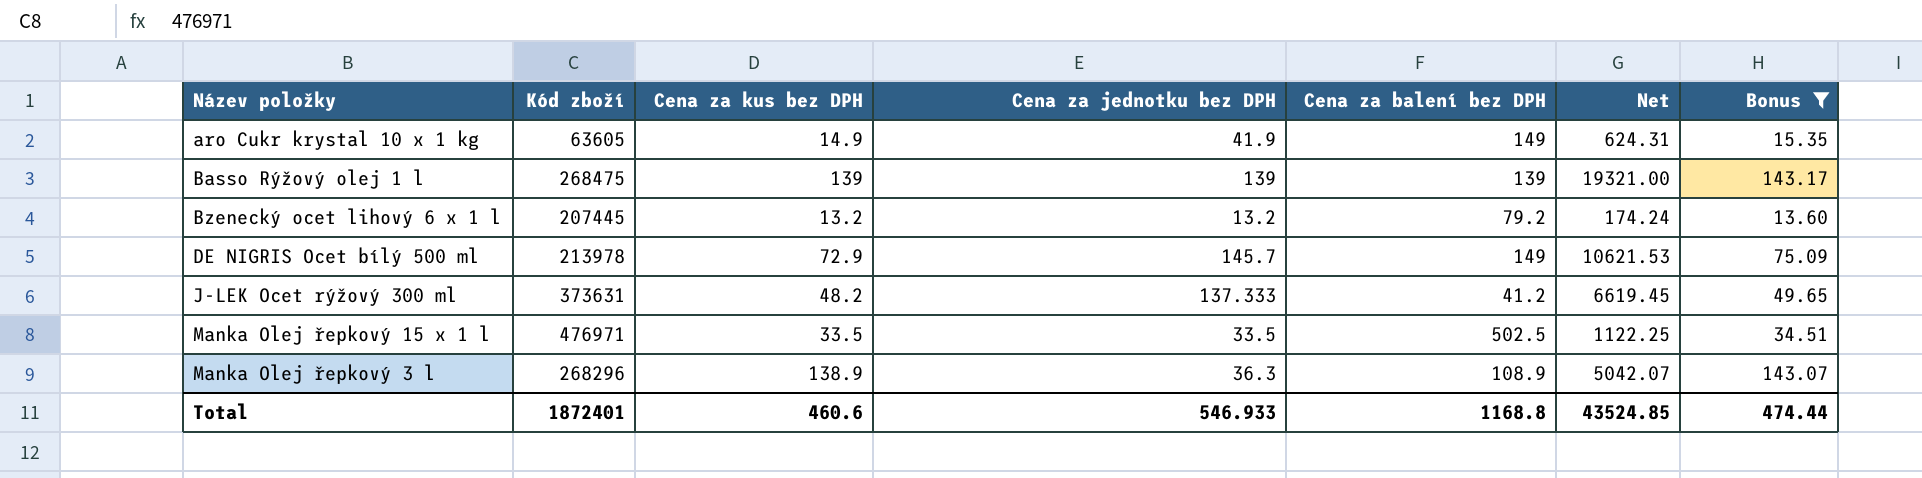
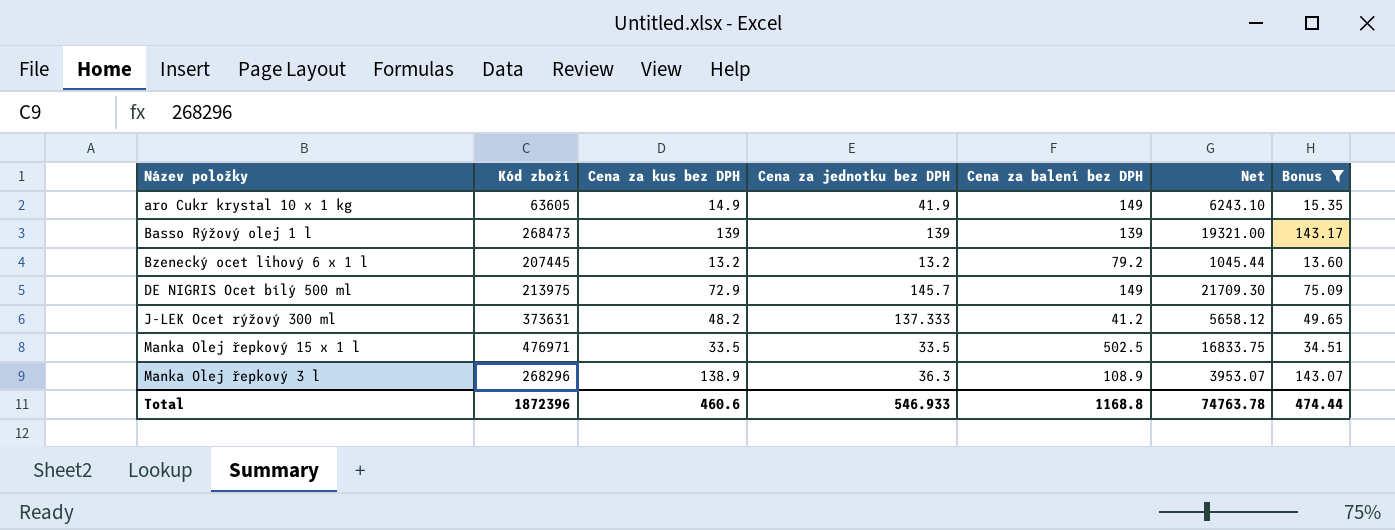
column Net | formula: [Cena za kus bez DPH] * [Cena za jednotku bez DPH] -> [Cena za jednotku bez DPH] * [Cena za balení bez DPH]
Basso Rýžový olej 1 l | Kód zboží: 268475 -> 268473
DE NIGRIS Ocet bílý 500 ml | Kód zboží: 213978 -> 213975
Total | Kód zboží: 1872401 -> 1872396
Total | Net: 43524.85 -> 74763.78

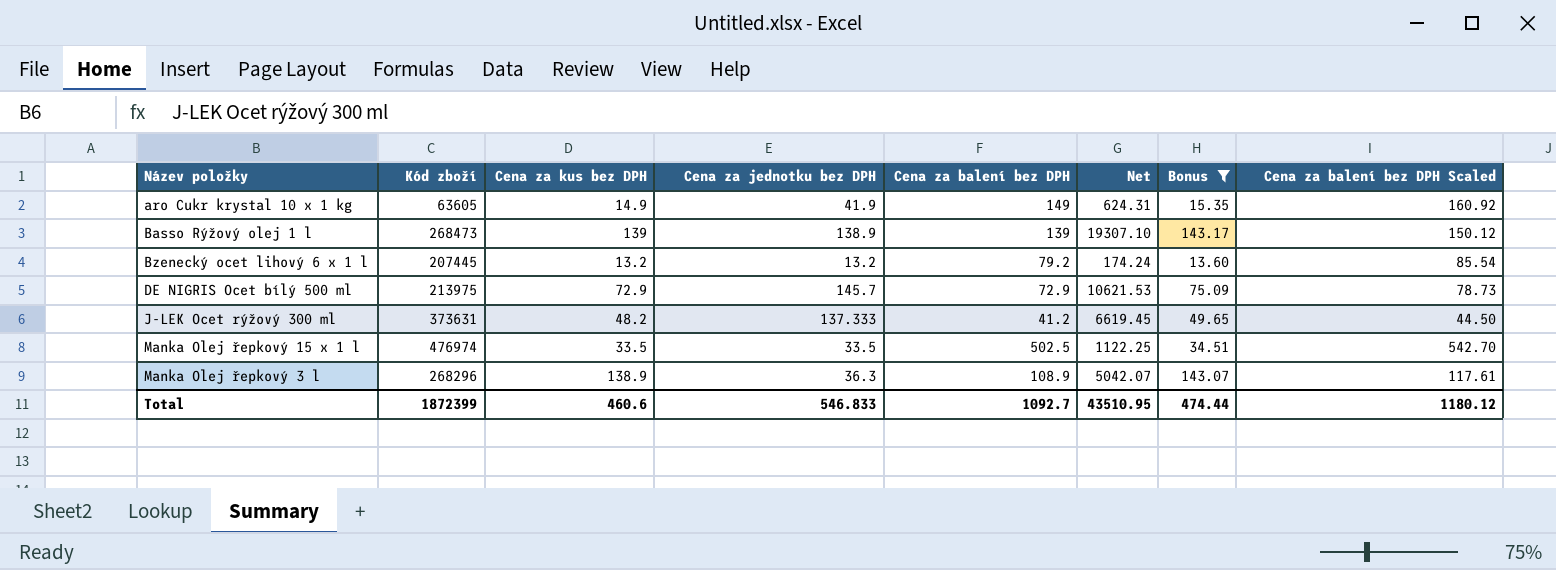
column Net | formula: [Cena za jednotku bez DPH] * [Cena za balení bez DPH] -> [Cena za kus bez DPH] * [Cena za jednotku bez DPH]
column Cena za balení bez DPH Scaled | formula: none -> [Cena za balení bez DPH] * 1.08
Basso Rýžový olej 1 l | Cena za jednotku bez DPH: 139 -> 138.9
DE NIGRIS Ocet bílý 500 ml | Cena za balení bez DPH: 149 -> 72.9
Manka Olej řepkový 15 x 1 l | Kód zboží: 476971 -> 476974
Total | Kód zboží: 1872396 -> 1872399
Total | Cena za jednotku bez DPH: 546.933 -> 546.833
Total | Cena za balení bez DPH: 1168.8 -> 1092.7
Total | Net: 74763.78 -> 43510.95

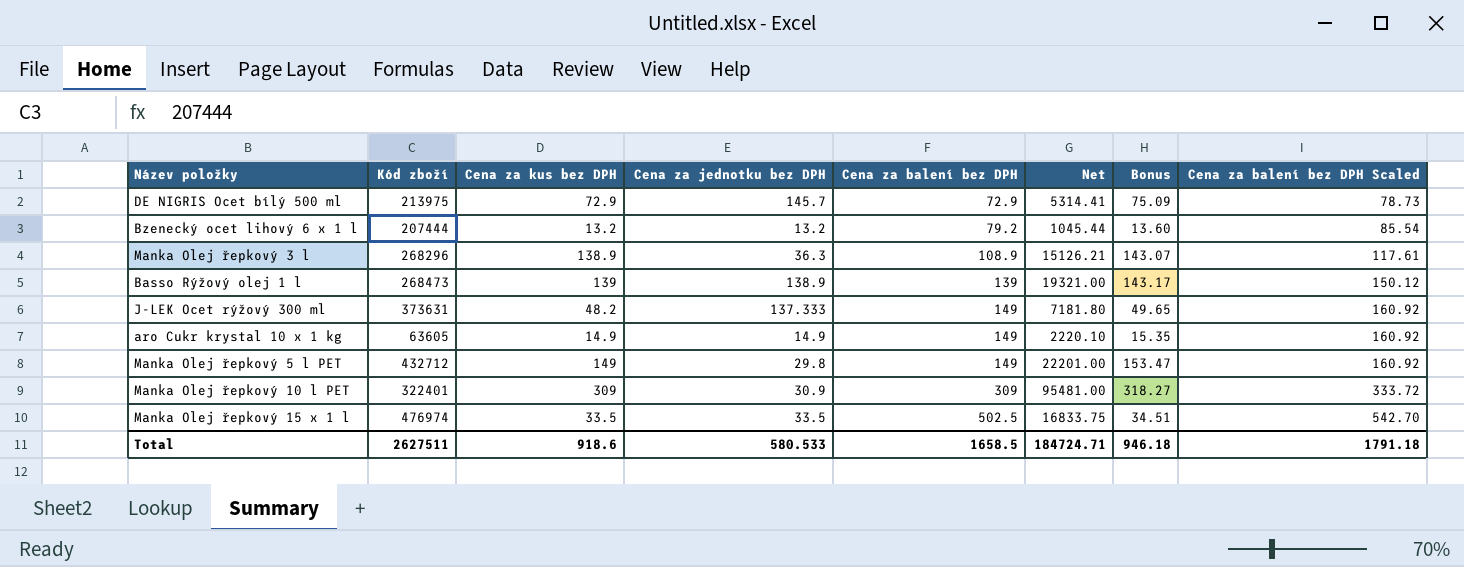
filter: Bonus <= 143.17 -> none
row order: none -> Cena za balení bez DPH ascending
column Net | formula: [Cena za kus bez DPH] * [Cena za jednotku bez DPH] -> [Cena za kus bez DPH] * [Cena za balení bez DPH]
Bzenecký ocet lihový 6 x 1 l | Kód zboží: 207445 -> 207444
J-LEK Ocet rýžový 300 ml | Cena za balení bez DPH: 41.2 -> 149
J-LEK Ocet rýžový 300 ml | Cena za balení bez DPH Scaled: 44.50 -> 160.92
aro Cukr krystal 10 x 1 kg | Cena za jednotku bez DPH: 41.9 -> 14.9
Total | Kód zboží: 1872399 -> 2627511
Total | Cena za kus bez DPH: 460.6 -> 918.6
Total | Cena za jednotku bez DPH: 546.833 -> 580.533
Total | Cena za balení bez DPH: 1092.7 -> 1658.5
Total | Net: 43510.95 -> 184724.71
Total | Bonus: 474.44 -> 946.18
Total | Cena za balení bez DPH Scaled: 1180.12 -> 1791.18

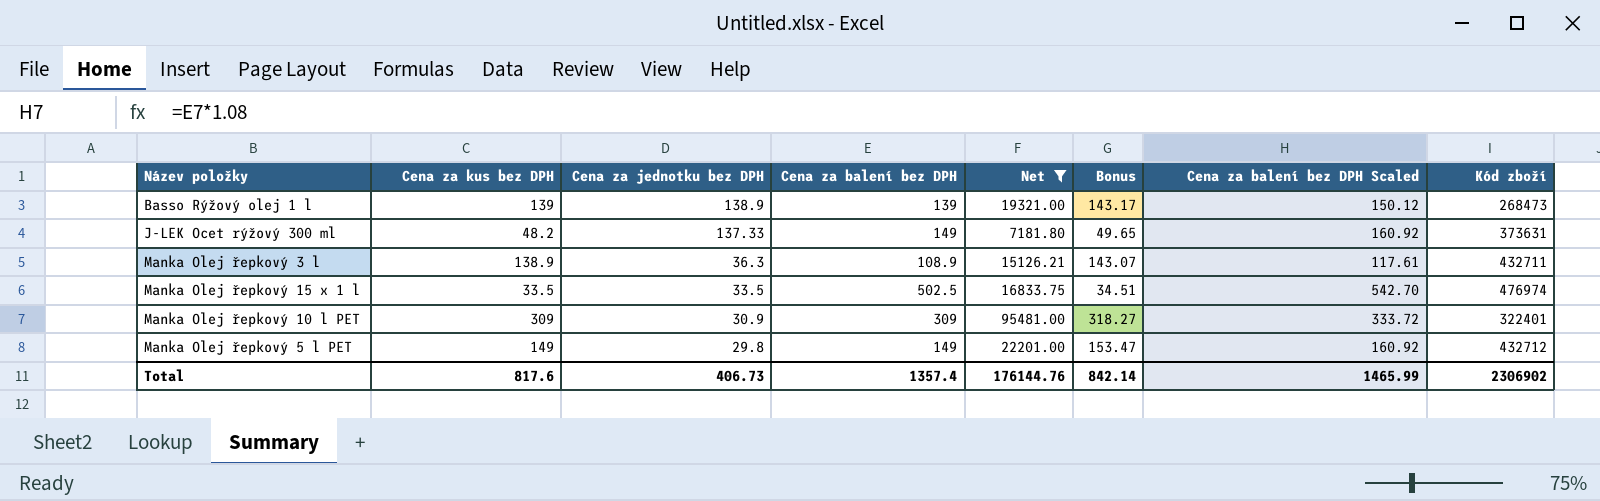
filter: none -> Net >= 7181.80
row order: Cena za balení bez DPH ascending -> Cena za jednotku bez DPH descending
column Kód zboží | position: 2 -> 8
J-LEK Ocet rýžový 300 ml | Cena za jednotku bez DPH: 137.333 -> 137.33
Manka Olej řepkový 3 l | Kód zboží: 268296 -> 432711
Total | Cena za kus bez DPH: 918.6 -> 817.6
Total | Cena za jednotku bez DPH: 580.533 -> 406.73
Total | Cena za balení bez DPH: 1658.5 -> 1357.4
Total | Net: 184724.71 -> 176144.76
Total | Bonus: 946.18 -> 842.14
Total | Cena za balení bez DPH Scaled: 1791.18 -> 1465.99
Total | Kód zboží: 2627511 -> 2306902

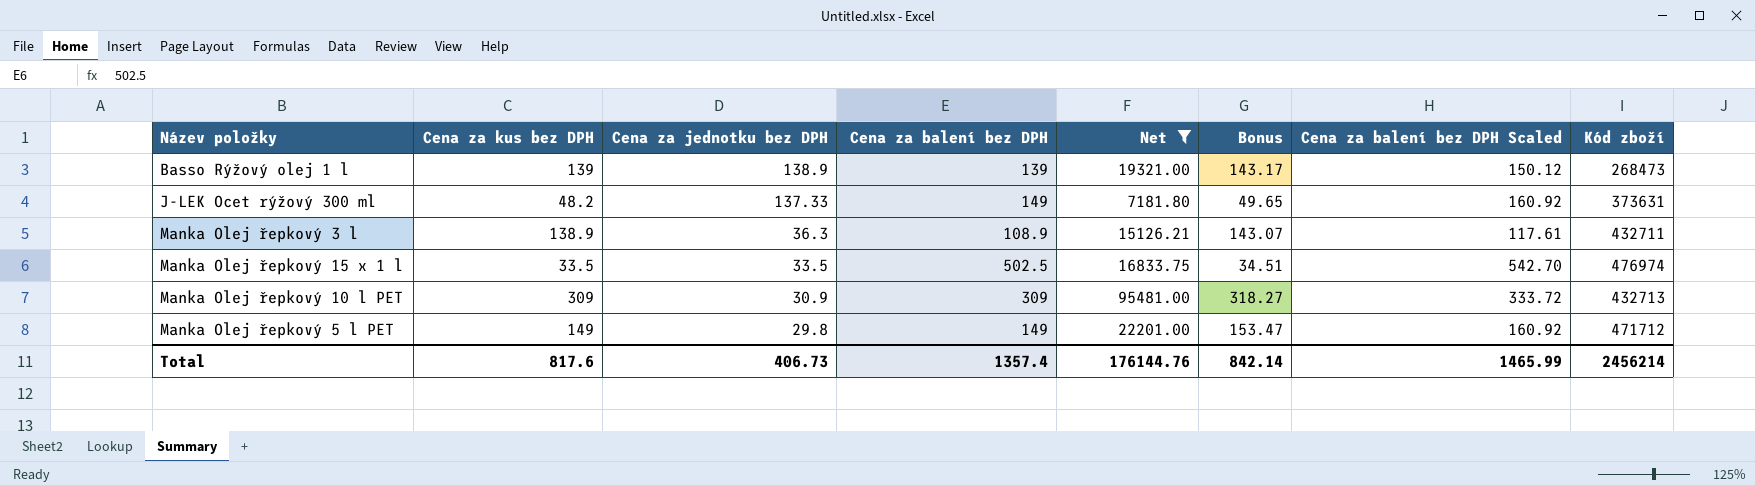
Manka Olej řepkový 10 l PET | Kód zboží: 322401 -> 432713
Manka Olej řepkový 5 l PET | Kód zboží: 432712 -> 471712
Total | Kód zboží: 2306902 -> 2456214

